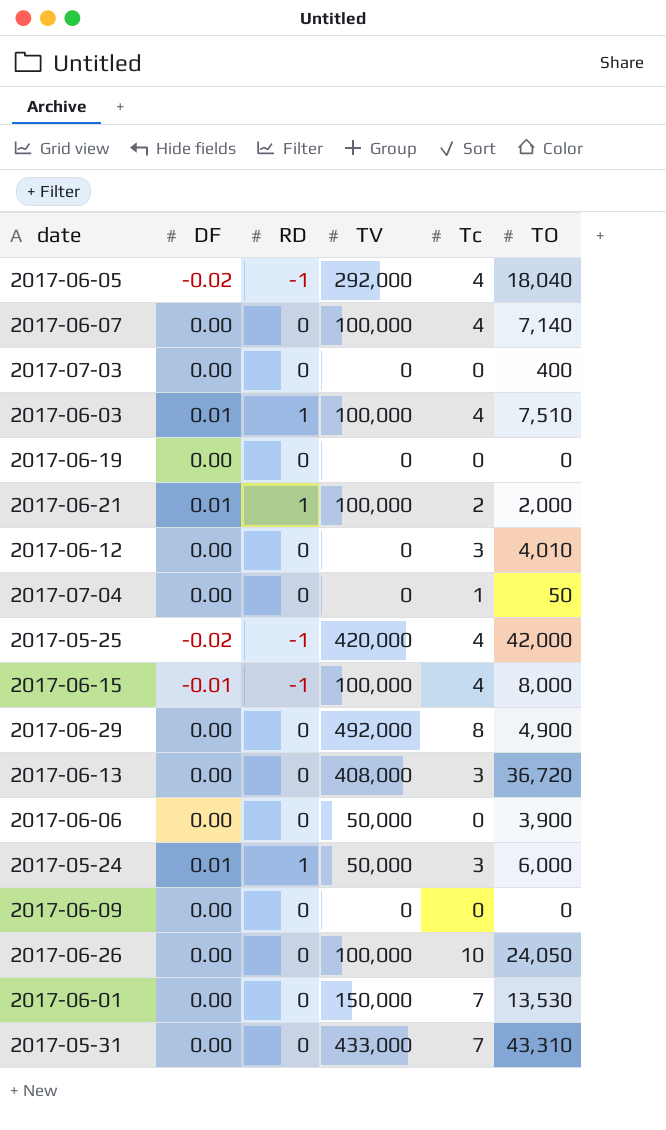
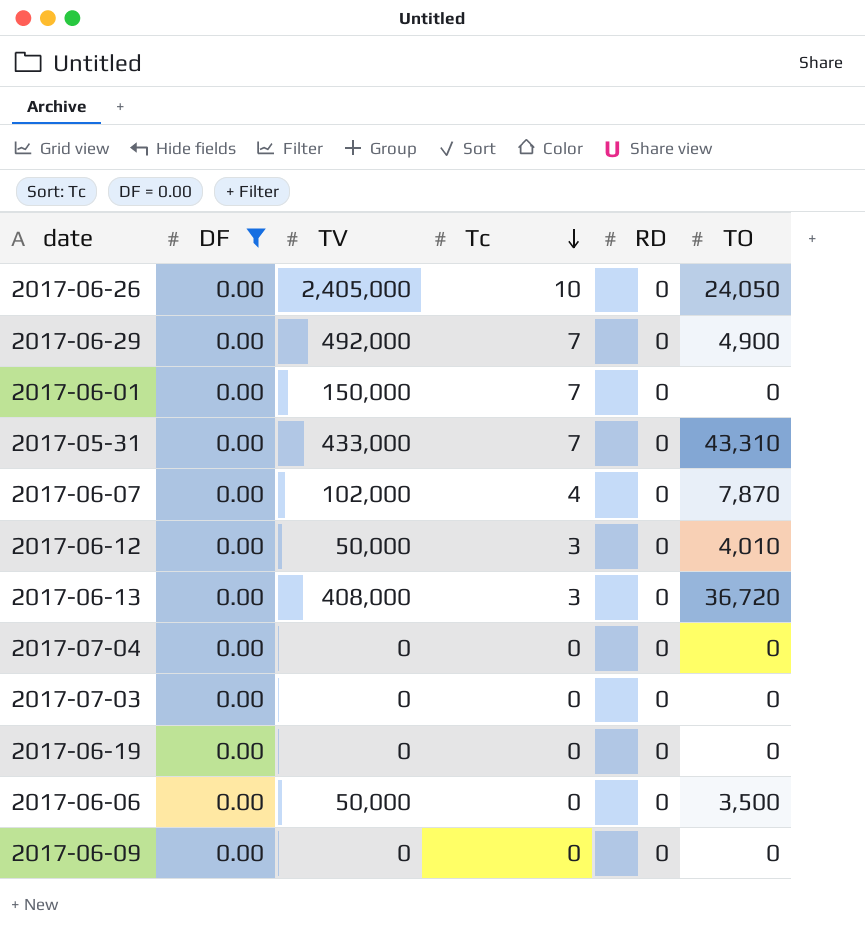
filter: none -> DF = 0.00
row order: none -> Tc descending
column RD | position: 3 -> 5
2017-06-26 | TV: 100,000 -> 2,405,000
2017-06-29 | Tc: 8 -> 7
2017-06-01 | TO: 13,530 -> 0
2017-06-07 | TV: 100,000 -> 102,000
2017-06-07 | TO: 7,140 -> 7,870
2017-06-12 | TV: 0 -> 50,000
2017-07-04 | Tc: 1 -> 0
2017-07-04 | TO: 50 -> 0
2017-07-03 | TO: 400 -> 0
2017-06-06 | TO: 3,900 -> 3,500

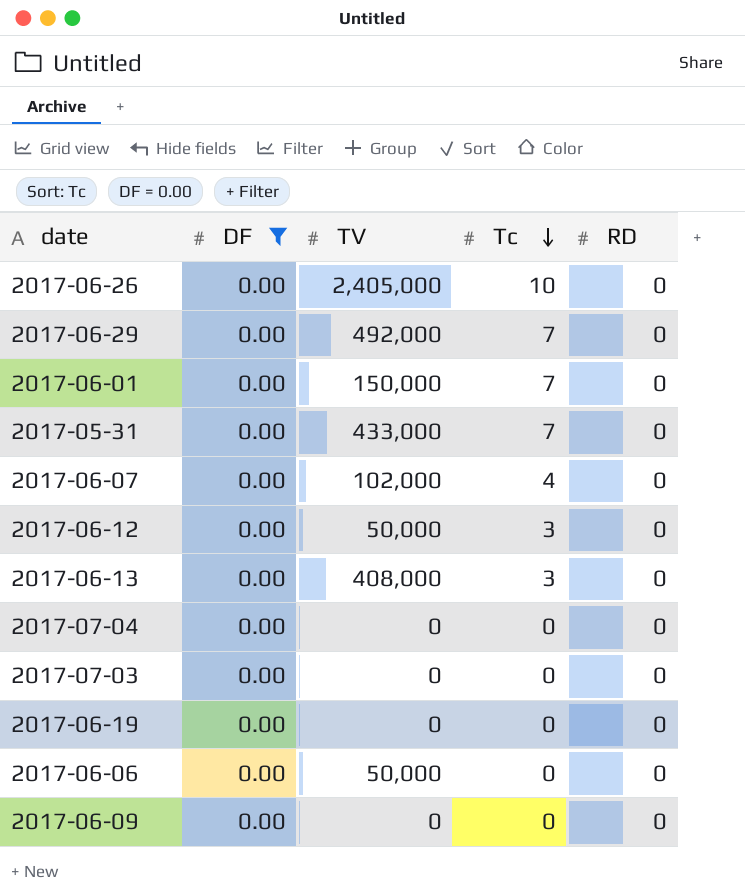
column TO | position: 6 -> none

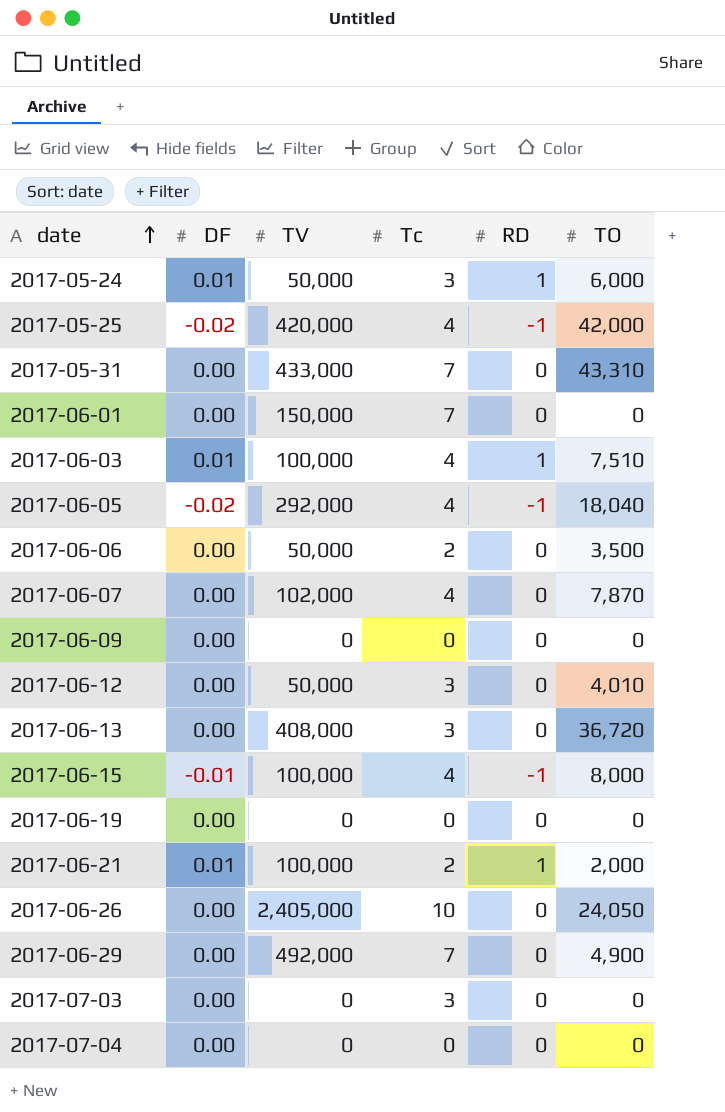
filter: DF = 0.00 -> none
row order: Tc descending -> date ascending
column TO | position: none -> 6
2017-06-06 | Tc: 0 -> 2
2017-07-03 | Tc: 0 -> 3

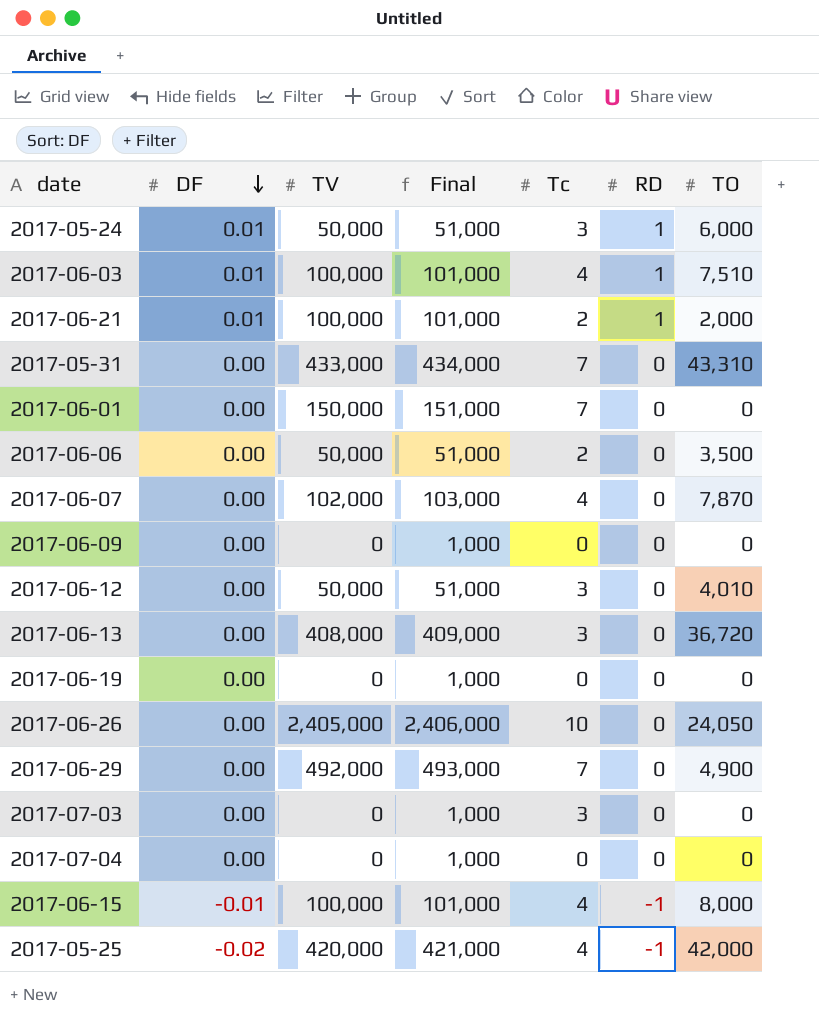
row order: date ascending -> DF descending
column Final | formula: none -> [TV] + 1000
row 2017-06-05: -0.02 | 292,000 | 4 | -1 | 18,040 -> none

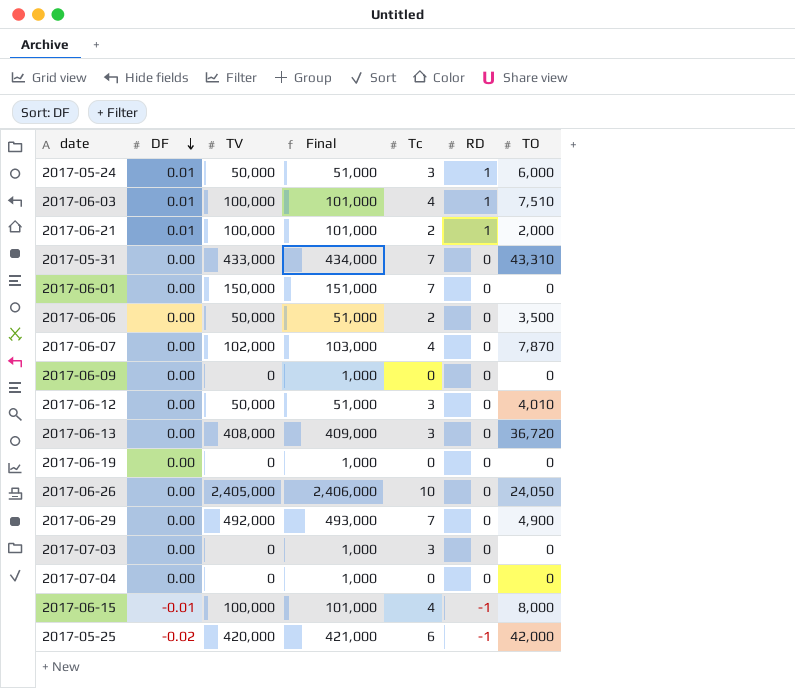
2017-05-25 | Tc: 4 -> 6

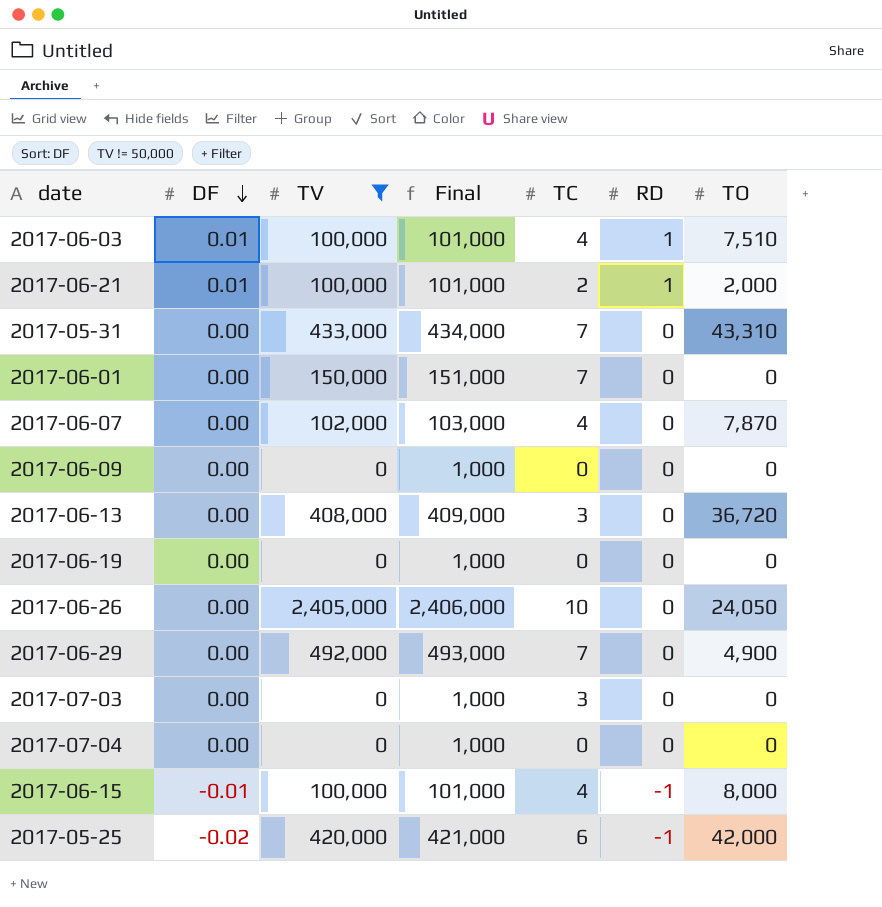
filter: none -> TV != 50,000
column name: Tc -> TC

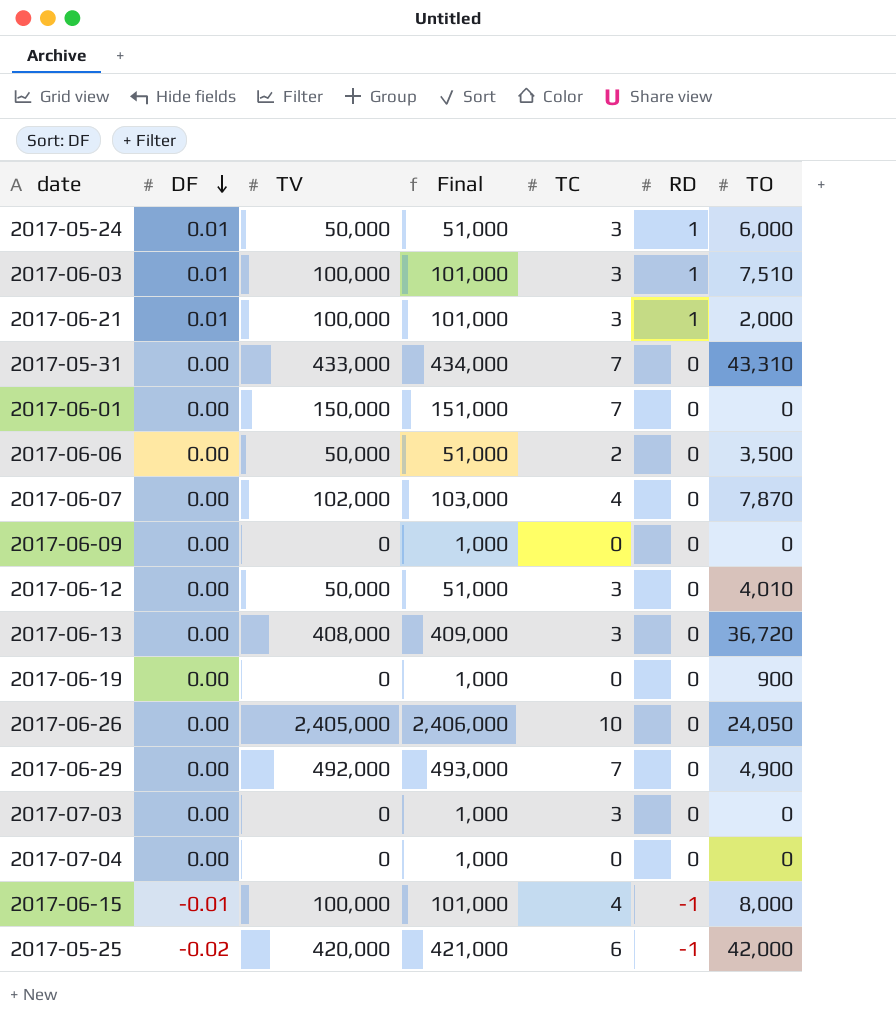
filter: TV != 50,000 -> none
2017-06-03 | TC: 4 -> 3
2017-06-21 | TC: 2 -> 3
2017-06-19 | TO: 0 -> 900

